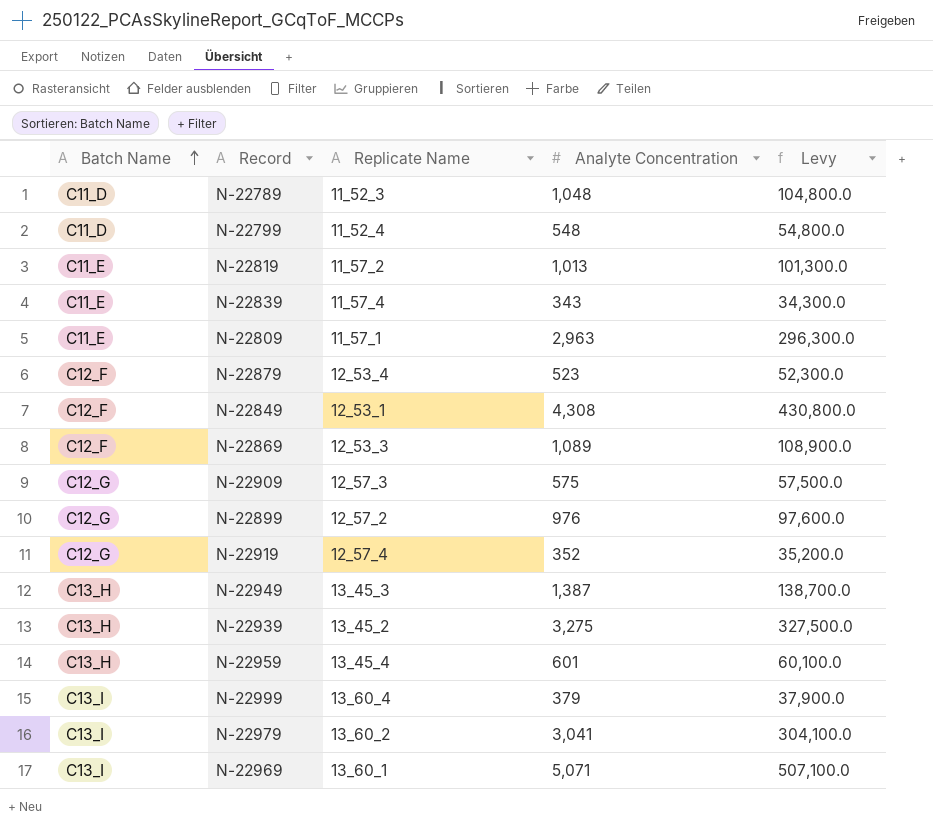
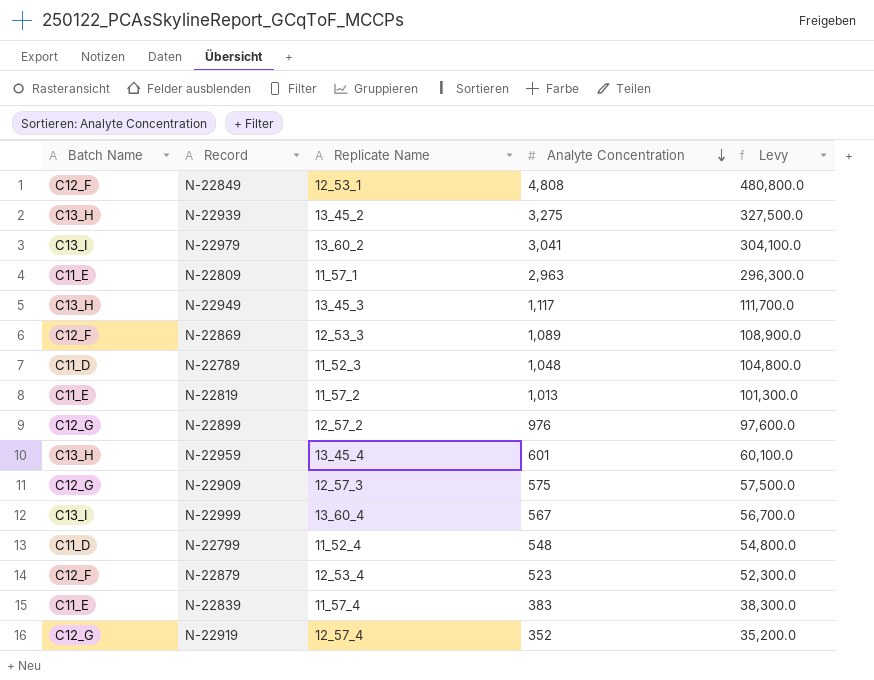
row order: Batch Name ascending -> Analyte Concentration descending
row N-22969: C13_I | 13_60_1 | 5,071 | 507,100.0 -> none
N-22849 | Analyte Concentration: 4,308 -> 4,808
N-22849 | Levy: 430,800.0 -> 480,800.0
N-22949 | Analyte Concentration: 1,387 -> 1,117
N-22949 | Levy: 138,700.0 -> 111,700.0
N-22999 | Analyte Concentration: 379 -> 567
N-22999 | Levy: 37,900.0 -> 56,700.0
N-22839 | Analyte Concentration: 343 -> 383
N-22839 | Levy: 34,300.0 -> 38,300.0

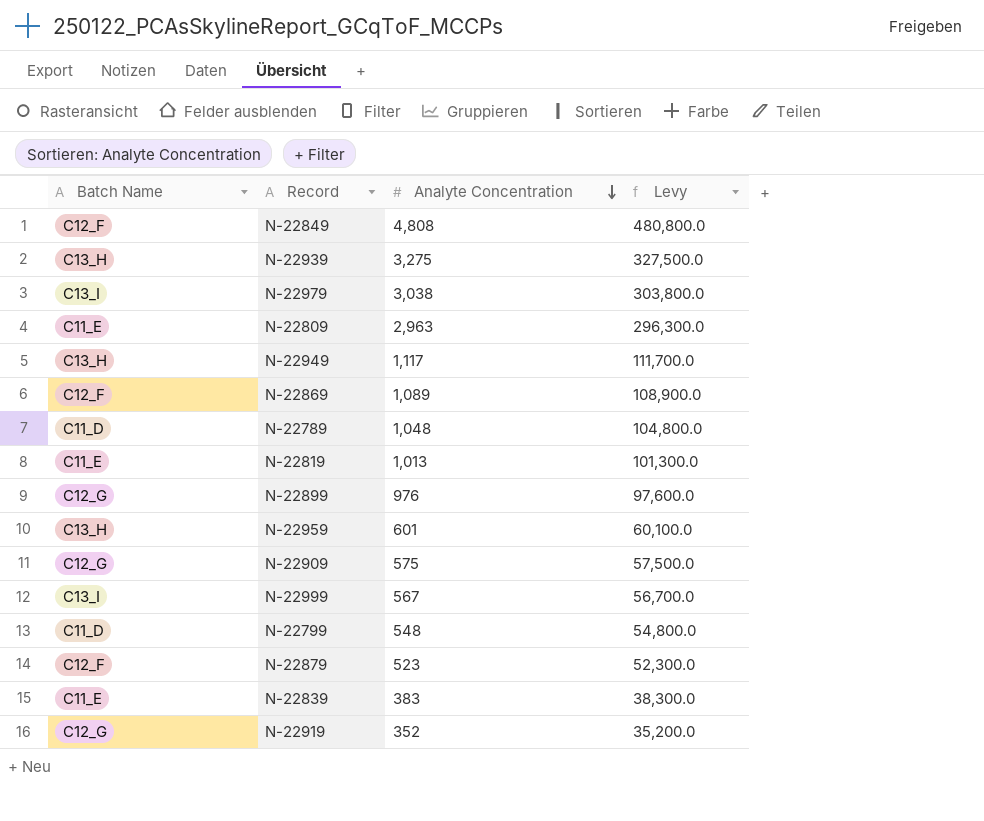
column Replicate Name | position: 3 -> none
N-22979 | Analyte Concentration: 3,041 -> 3,038
N-22979 | Levy: 304,100.0 -> 303,800.0

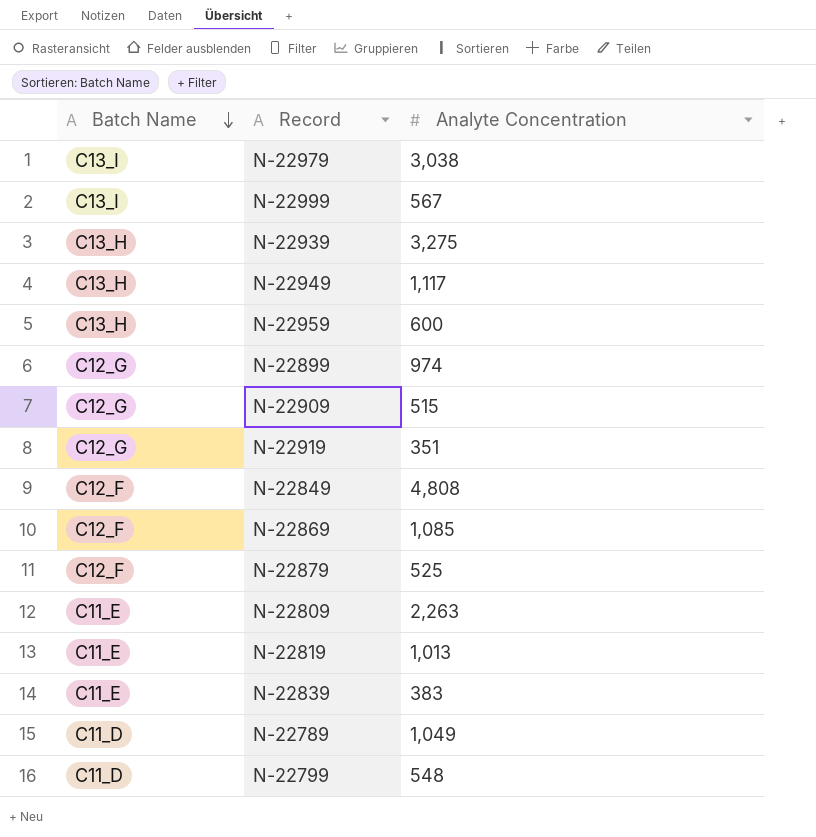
row order: Analyte Concentration descending -> Batch Name descending
column Levy | formula: [Analyte Concentration] * 100 -> none
N-22959 | Analyte Concentration: 601 -> 600
N-22899 | Analyte Concentration: 976 -> 974
N-22909 | Analyte Concentration: 575 -> 515
N-22919 | Analyte Concentration: 352 -> 351
N-22869 | Analyte Concentration: 1,089 -> 1,085
N-22879 | Analyte Concentration: 523 -> 525
N-22809 | Analyte Concentration: 2,963 -> 2,263
N-22789 | Analyte Concentration: 1,048 -> 1,049

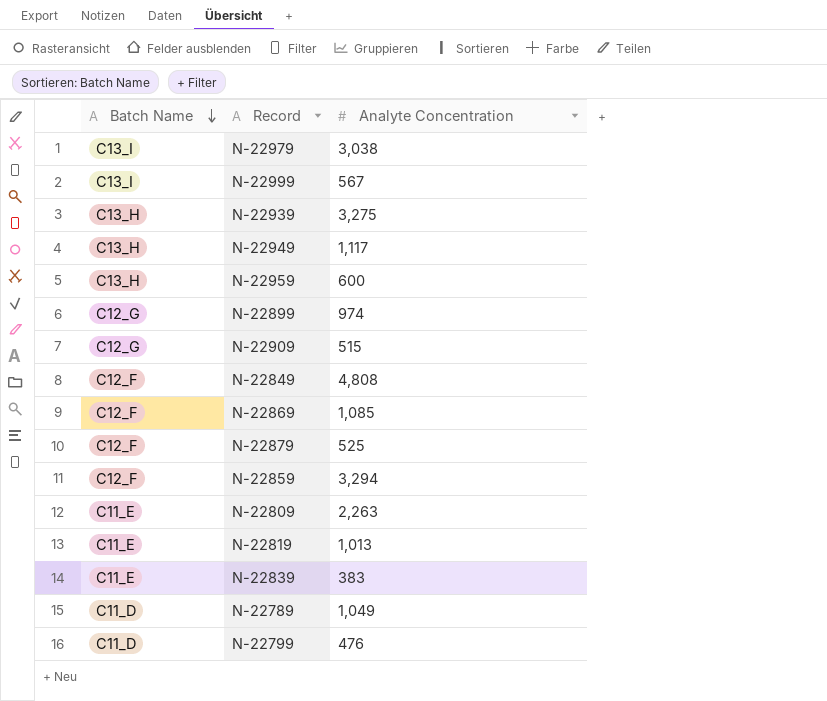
row N-22919: C12_G | 351 -> none
row N-22859: none -> C12_F | 3,294
N-22799 | Analyte Concentration: 548 -> 476

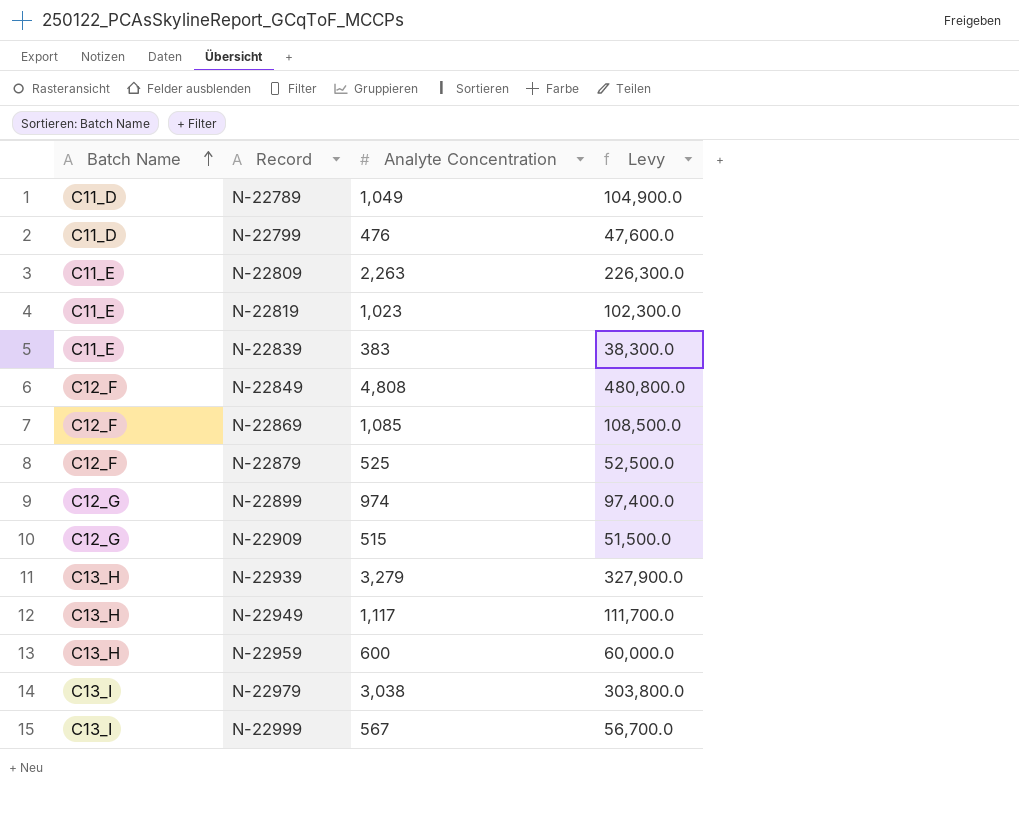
row order: Batch Name descending -> Batch Name ascending
column Levy | formula: none -> [Analyte Concentration] * 100
row N-22859: C12_F | 3,294 -> none
N-22819 | Analyte Concentration: 1,013 -> 1,023
N-22939 | Analyte Concentration: 3,275 -> 3,279

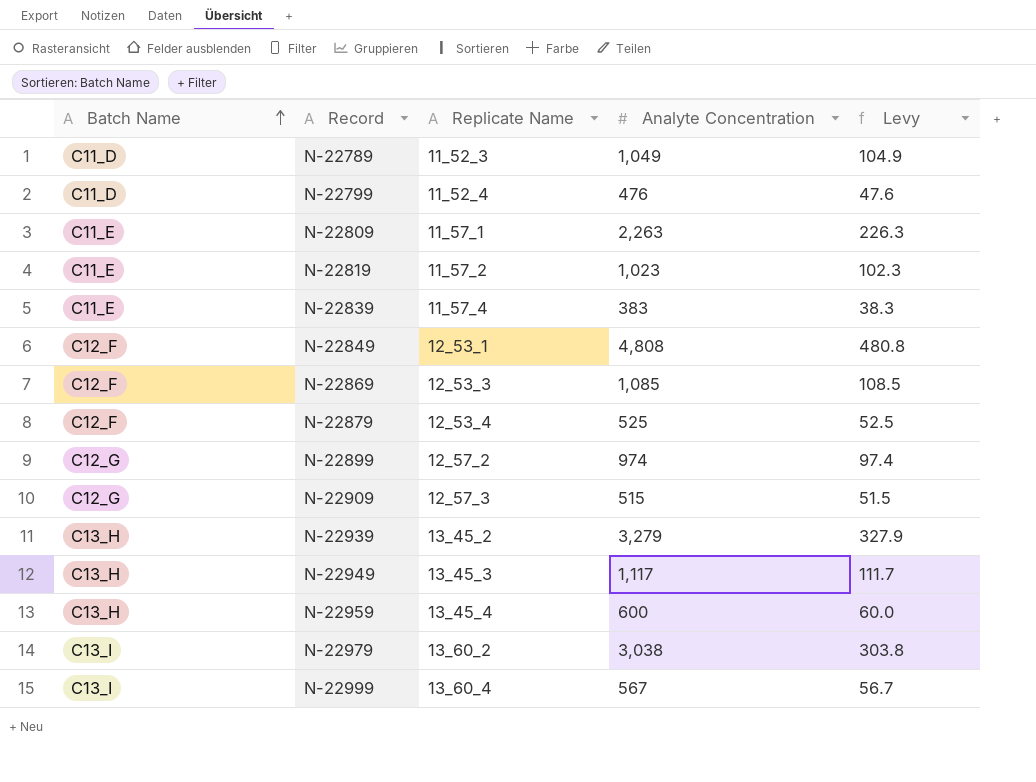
column Replicate Name | position: none -> 3
column Levy | formula: [Analyte Concentration] * 100 -> [Analyte Concentration] * 0.1

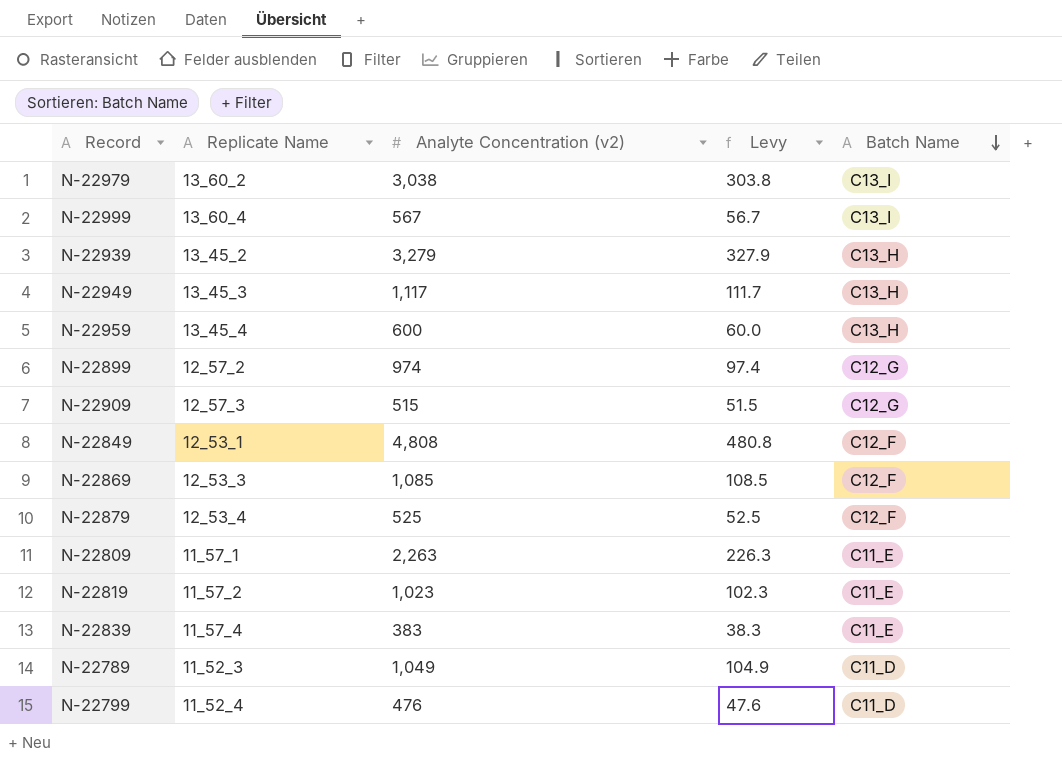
row order: Batch Name ascending -> Batch Name descending
column name: Analyte Concentration -> Analyte Concentration (v2)
column Batch Name | position: 1 -> 5

